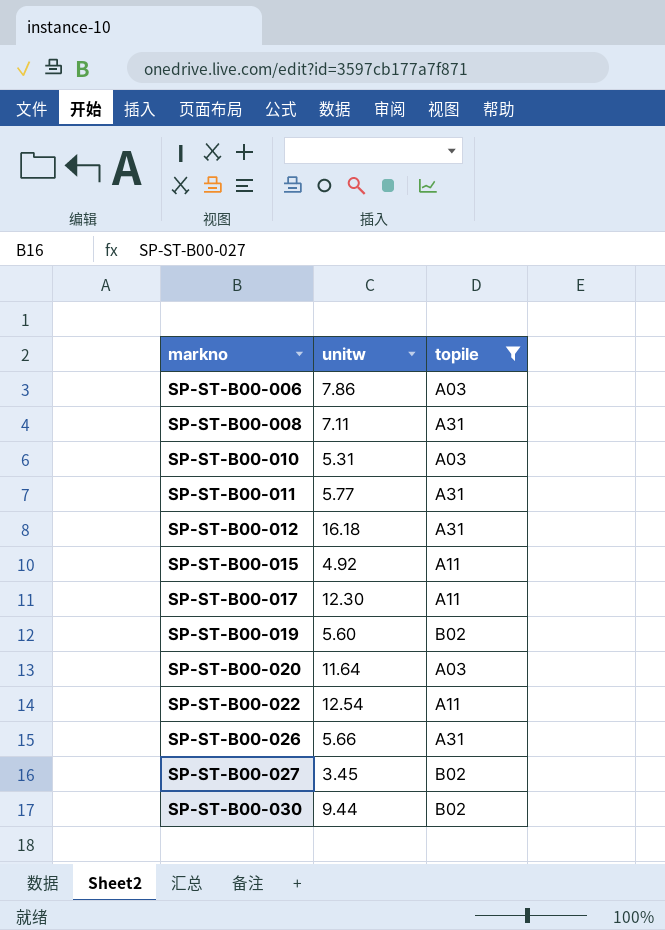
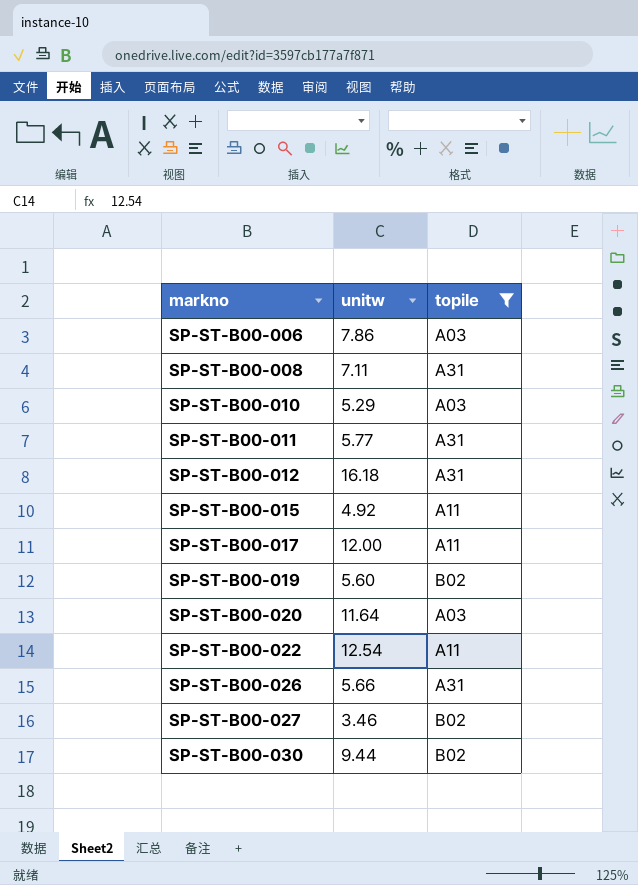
SP-ST-B00-010 | unitw: 5.31 -> 5.29
SP-ST-B00-017 | unitw: 12.30 -> 12.00
SP-ST-B00-027 | unitw: 3.45 -> 3.46

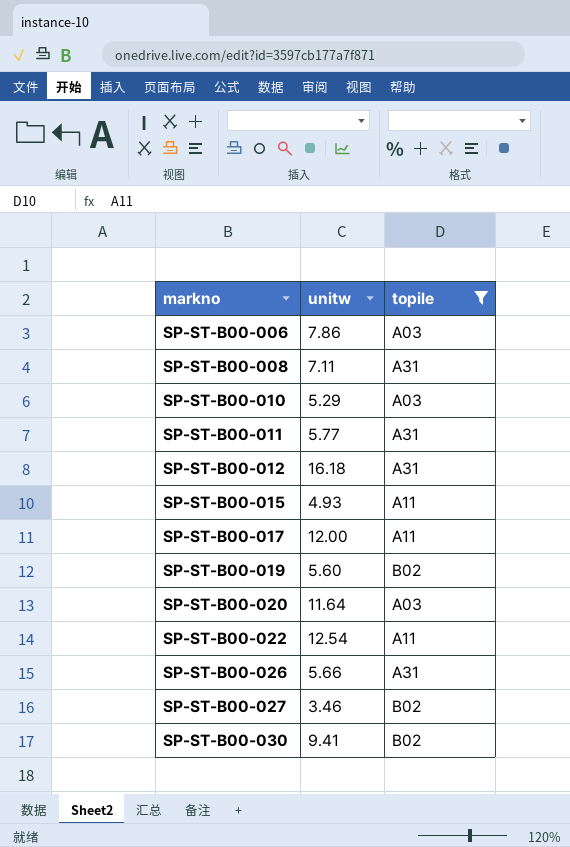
SP-ST-B00-015 | unitw: 4.92 -> 4.93
SP-ST-B00-030 | unitw: 9.44 -> 9.41

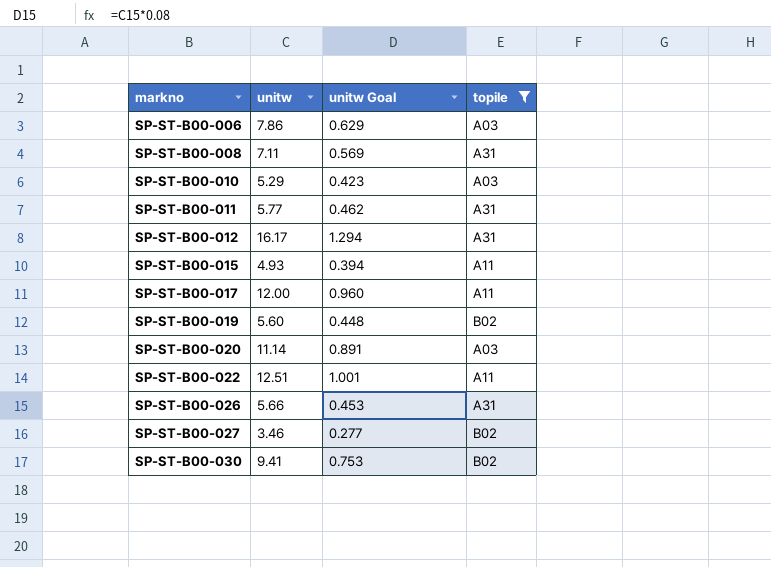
column unitw Goal | formula: none -> [unitw] * 0.08
SP-ST-B00-012 | unitw: 16.18 -> 16.17
SP-ST-B00-020 | unitw: 11.64 -> 11.14
SP-ST-B00-022 | unitw: 12.54 -> 12.51

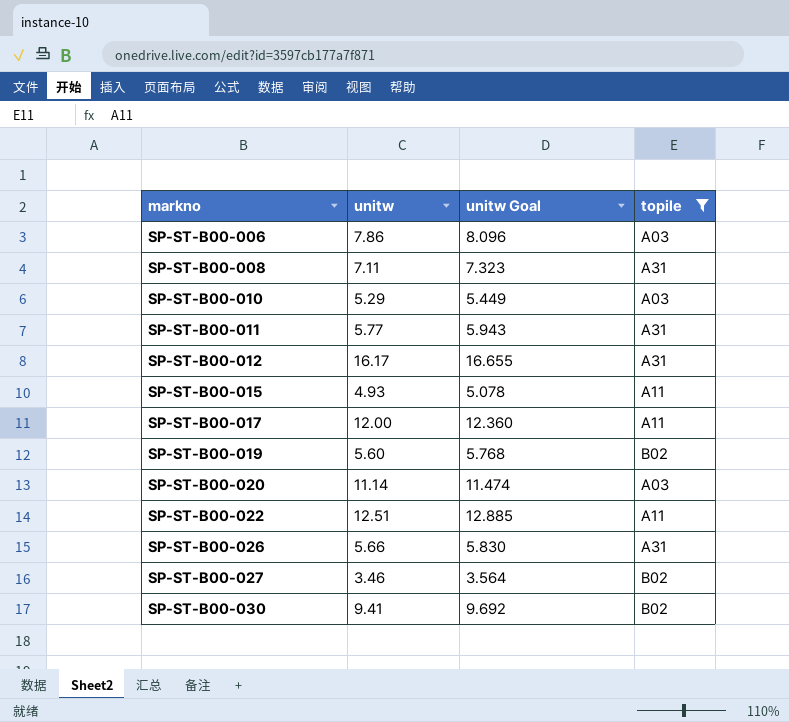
column unitw Goal | formula: [unitw] * 0.08 -> [unitw] * 1.03

